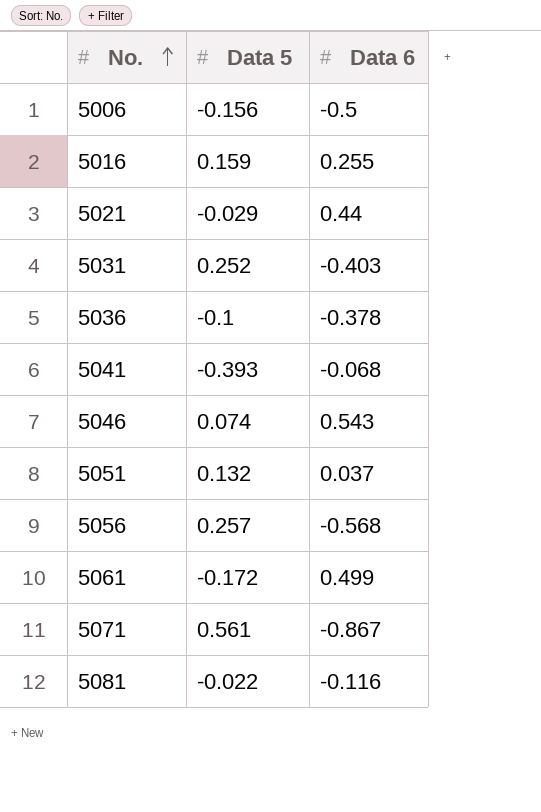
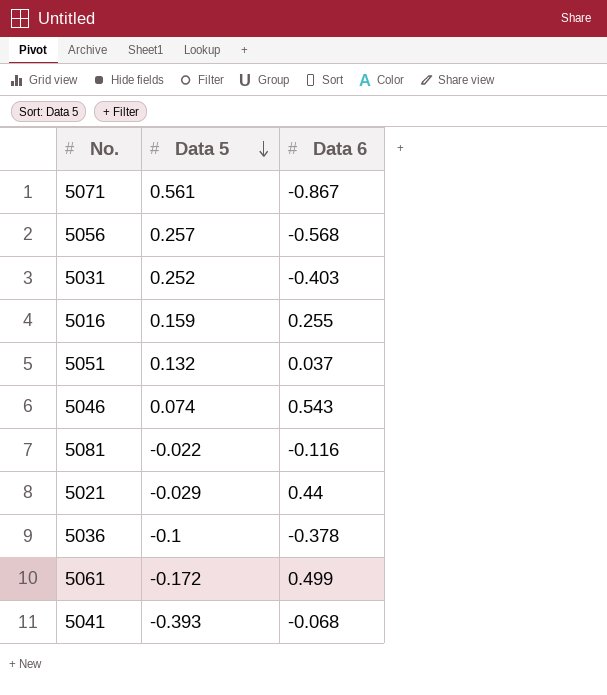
row order: No. ascending -> Data 5 descending
row 5006: -0.156 | -0.5 -> none

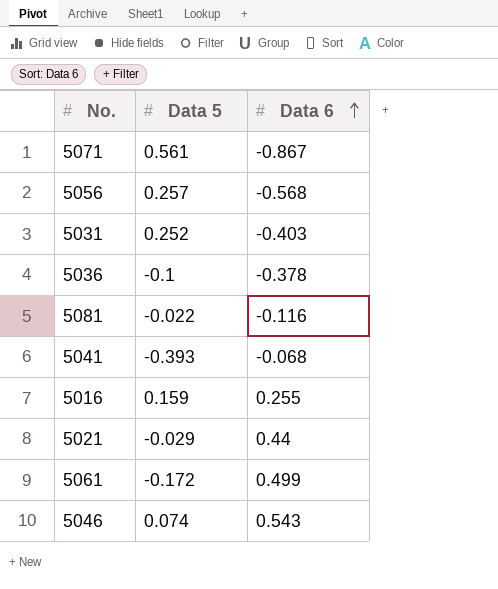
row order: Data 5 descending -> Data 6 ascending
row 5051: 0.132 | 0.037 -> none

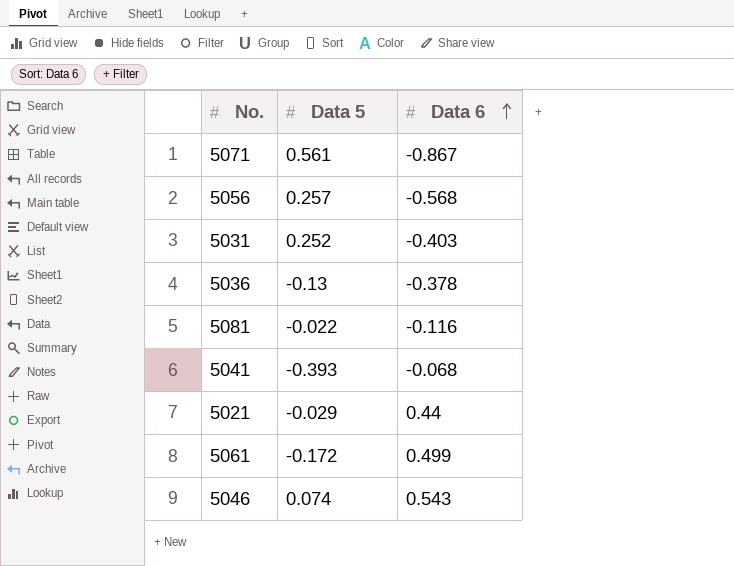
row 5016: 0.159 | 0.255 -> none
5036 | Data 5: -0.1 -> -0.13

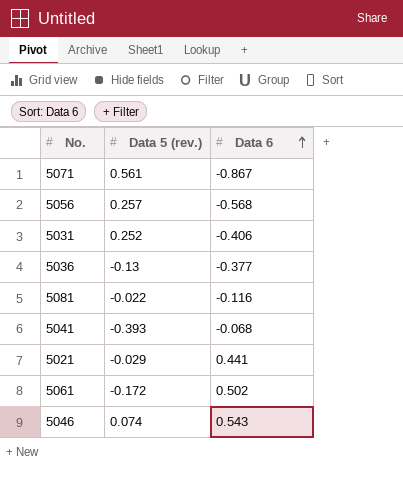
column name: Data 5 -> Data 5 (rev.)
5031 | Data 6: -0.403 -> -0.406
5036 | Data 6: -0.378 -> -0.377
5021 | Data 6: 0.44 -> 0.441
5061 | Data 6: 0.499 -> 0.502

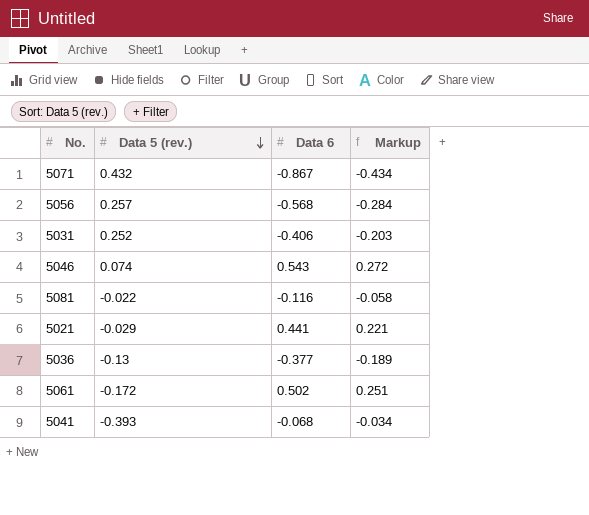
row order: Data 6 ascending -> Data 5 (rev.) descending
column Markup | formula: none -> [Data 6] * 0.5
5071 | Data 5 (rev.): 0.561 -> 0.432

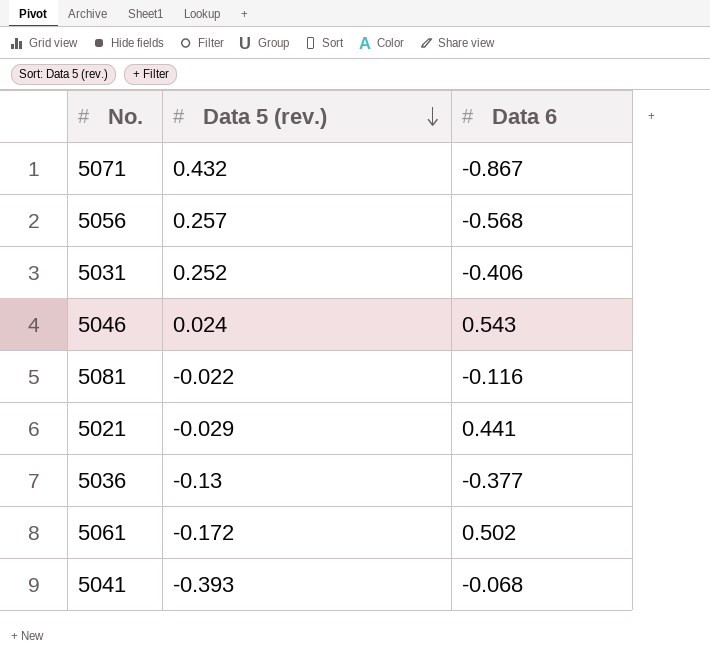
column Markup | formula: [Data 6] * 0.5 -> none
5046 | Data 5 (rev.): 0.074 -> 0.024

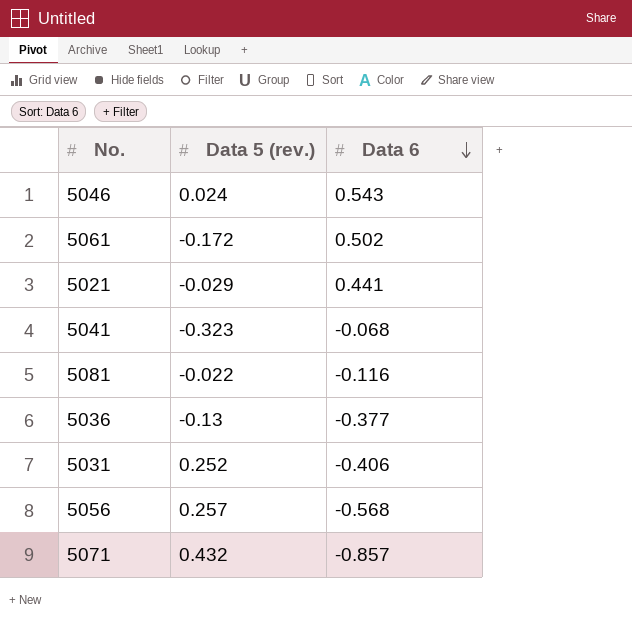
row order: Data 5 (rev.) descending -> Data 6 descending
5041 | Data 5 (rev.): -0.393 -> -0.323
5071 | Data 6: -0.867 -> -0.857

